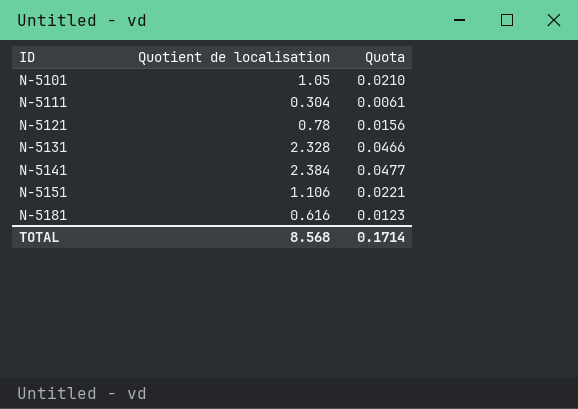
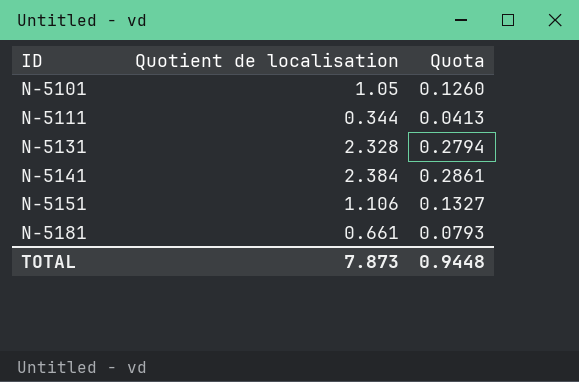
column Quota | formula: [Quotient de localisation] * 0.02 -> [Quotient de localisation] * 0.12
row N-5121: 0.78 | 0.0156 -> none
N-5111 | Quotient de localisation: 0.304 -> 0.344
N-5181 | Quotient de localisation: 0.616 -> 0.661
TOTAL | Quotient de localisation: 8.568 -> 7.873
TOTAL | Quota: 0.1714 -> 0.9448

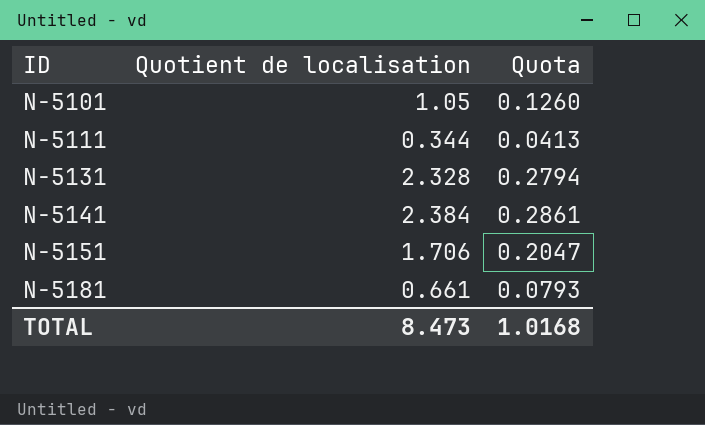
N-5151 | Quotient de localisation: 1.106 -> 1.706
N-5151 | Quota: 0.1327 -> 0.2047
TOTAL | Quotient de localisation: 7.873 -> 8.473
TOTAL | Quota: 0.9448 -> 1.0168

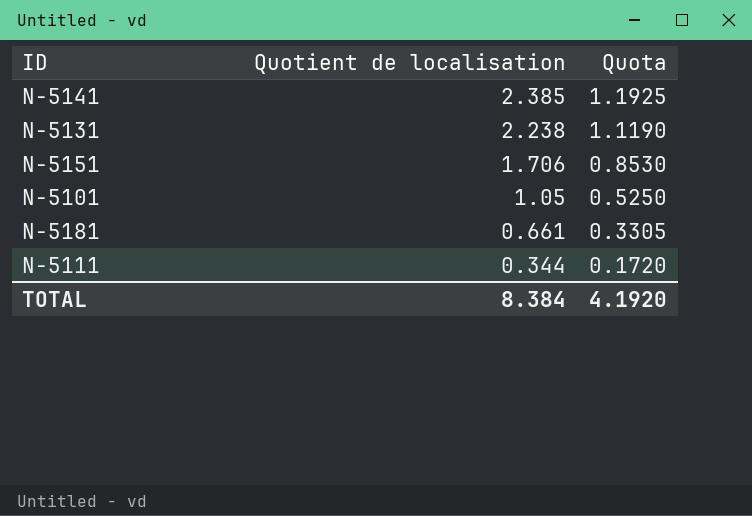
row order: ID ascending -> Quotient de localisation descending
column Quota | formula: [Quotient de localisation] * 0.12 -> [Quotient de localisation] * 0.5
N-5141 | Quotient de localisation: 2.384 -> 2.385
N-5131 | Quotient de localisation: 2.328 -> 2.238
TOTAL | Quotient de localisation: 8.473 -> 8.384
TOTAL | Quota: 1.0168 -> 4.1920

